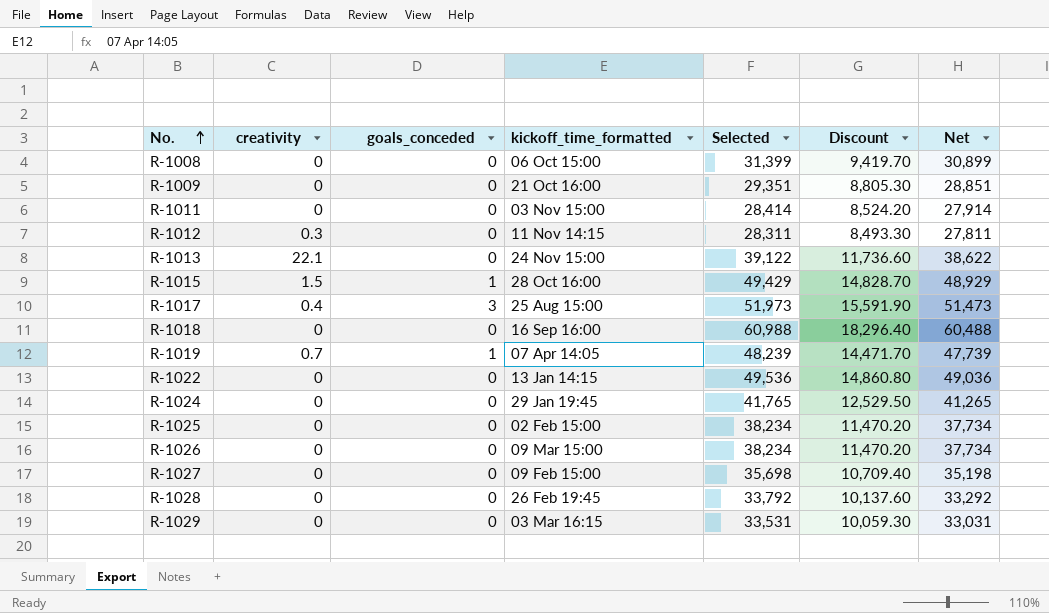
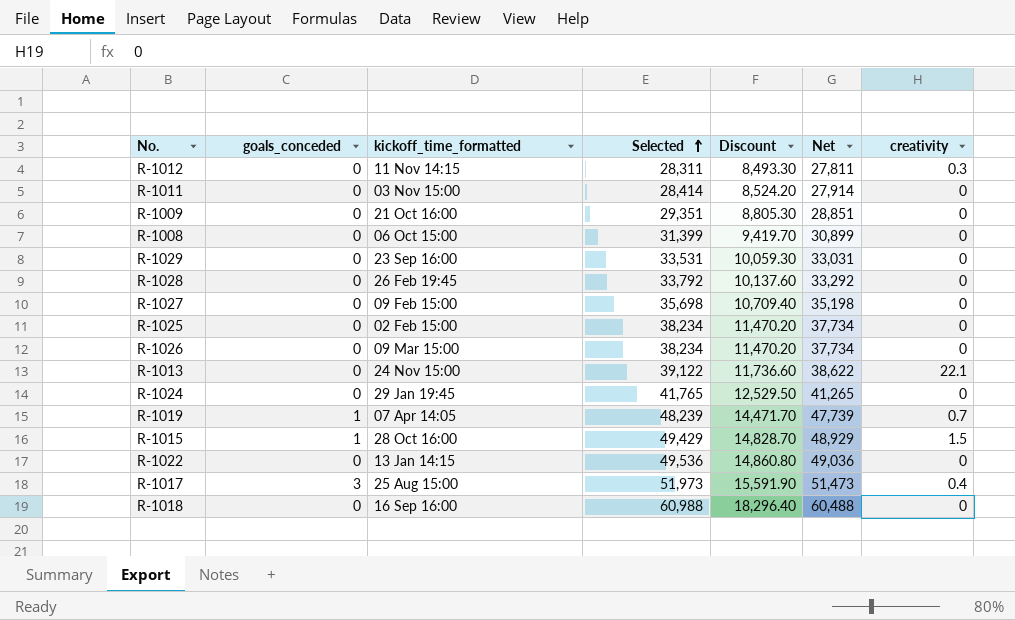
row order: No. ascending -> Selected ascending
column creativity | position: 2 -> 7
R-1029 | kickoff_time_formatted: 03 Mar 16:15 -> 23 Sep 16:00

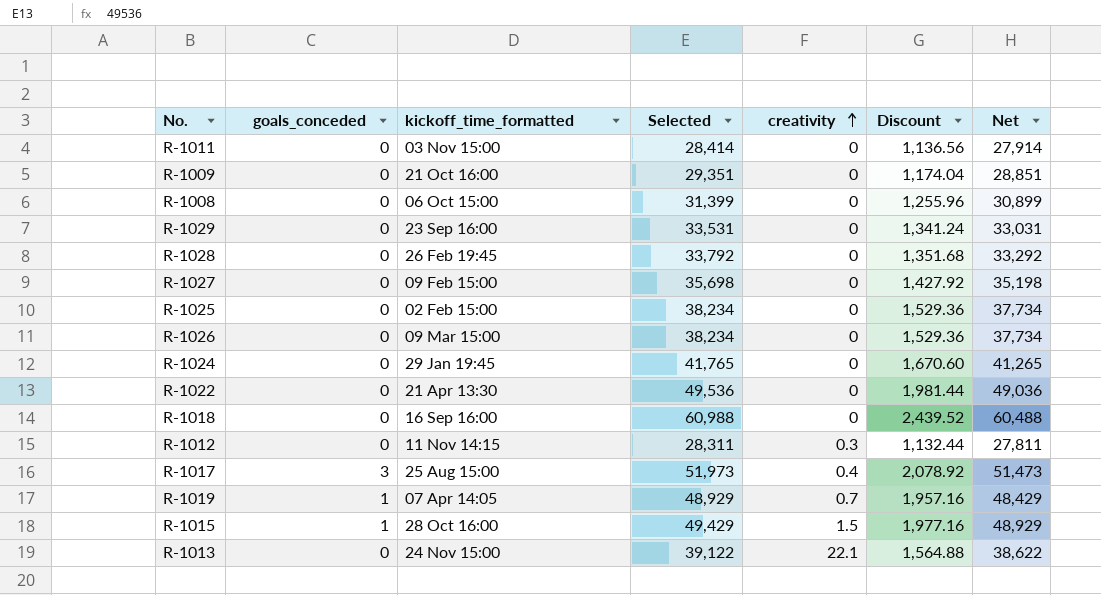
row order: Selected ascending -> creativity ascending
column creativity | position: 7 -> 5
column Discount | formula: [Selected] * 0.3 -> [Selected] * 0.04
R-1022 | kickoff_time_formatted: 13 Jan 14:15 -> 21 Apr 13:30
R-1019 | Selected: 48,239 -> 48,929
R-1019 | Net: 47,739 -> 48,429

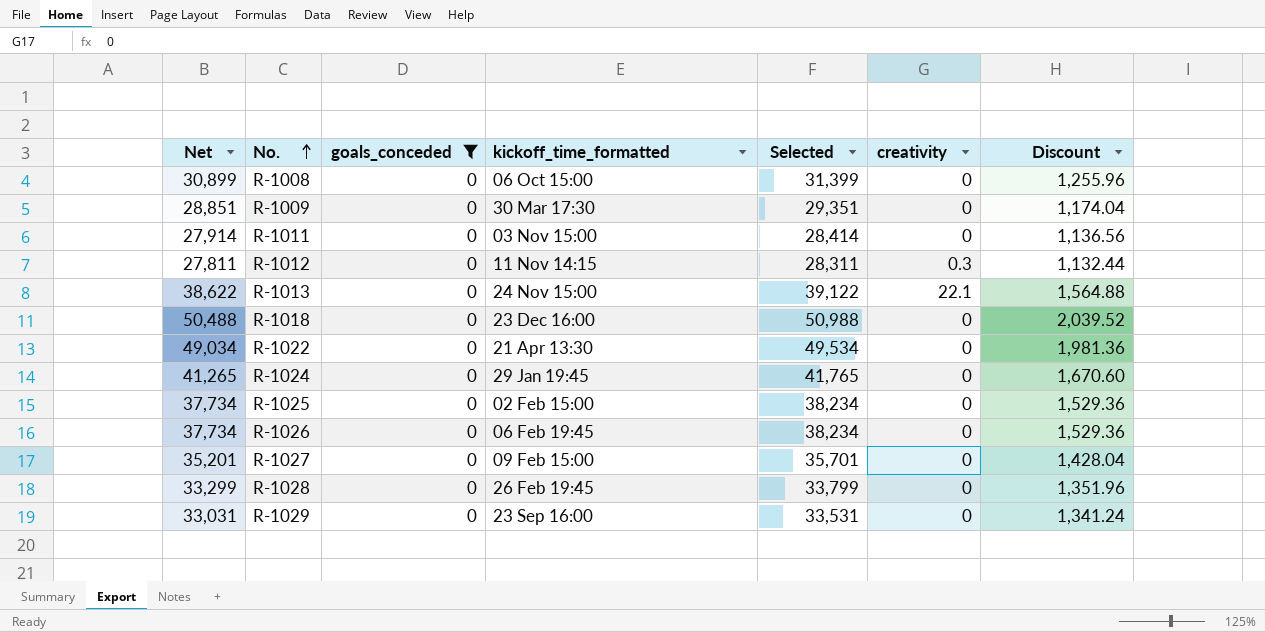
filter: none -> goals_conceded = 0
row order: creativity ascending -> No. ascending
column Net | position: 7 -> 1
R-1009 | kickoff_time_formatted: 21 Oct 16:00 -> 30 Mar 17:30
R-1018 | Net: 60,488 -> 50,488
R-1018 | kickoff_time_formatted: 16 Sep 16:00 -> 23 Dec 16:00
R-1018 | Selected: 60,988 -> 50,988
R-1018 | Discount: 2,439.52 -> 2,039.52
R-1022 | Net: 49,036 -> 49,034
R-1022 | Selected: 49,536 -> 49,534
R-1022 | Discount: 1,981.44 -> 1,981.36
R-1026 | kickoff_time_formatted: 09 Mar 15:00 -> 06 Feb 19:45
R-1027 | Net: 35,198 -> 35,201
R-1027 | Selected: 35,698 -> 35,701
R-1027 | Discount: 1,427.92 -> 1,428.04
R-1028 | Net: 33,292 -> 33,299
R-1028 | Selected: 33,792 -> 33,799
R-1028 | Discount: 1,351.68 -> 1,351.96

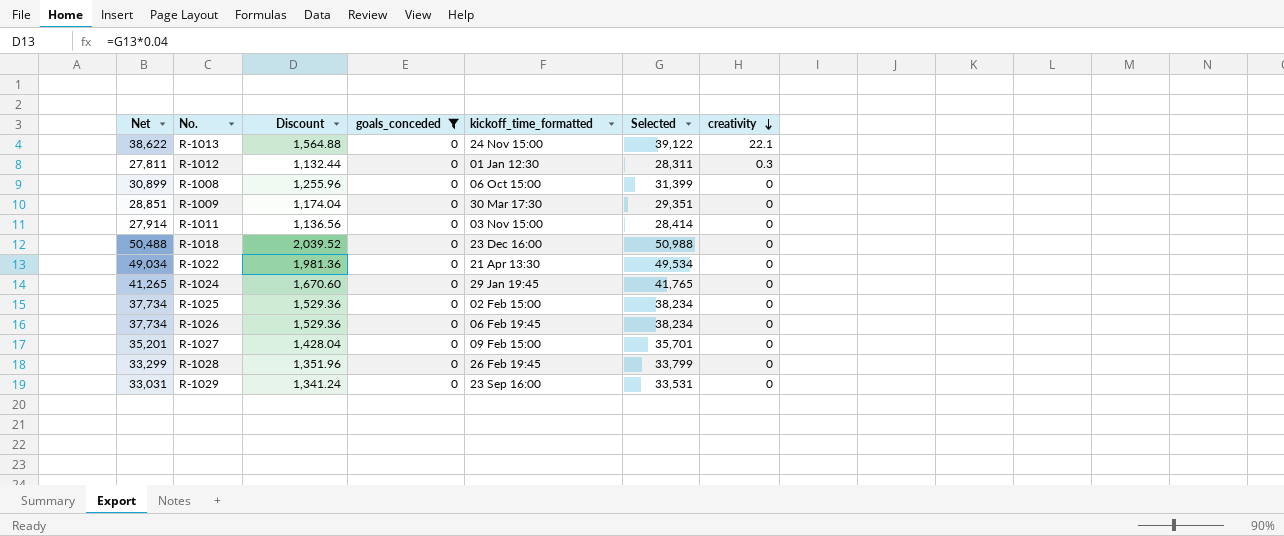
row order: No. ascending -> creativity descending
column Discount | position: 7 -> 3
R-1012 | kickoff_time_formatted: 11 Nov 14:15 -> 01 Jan 12:30

